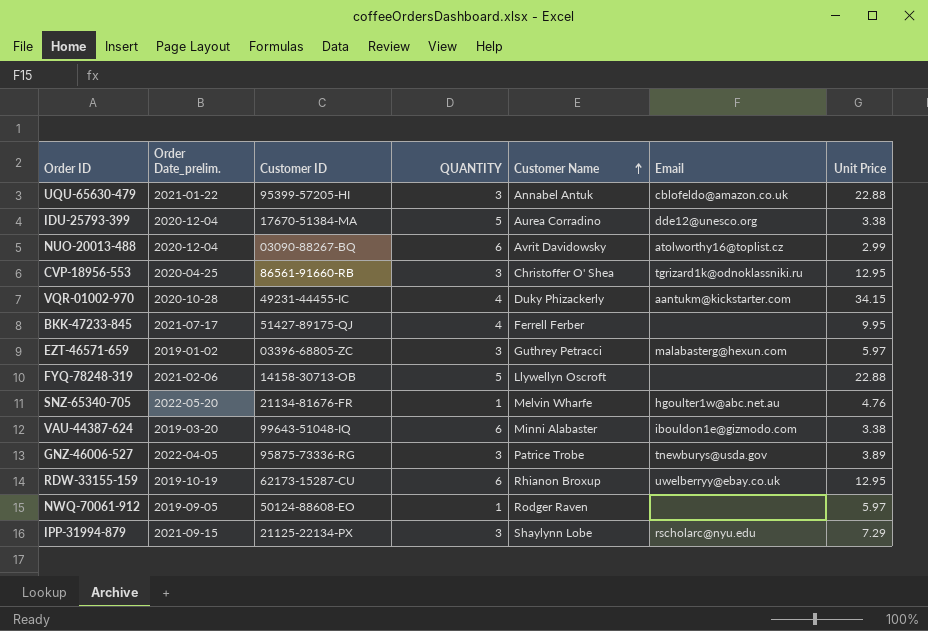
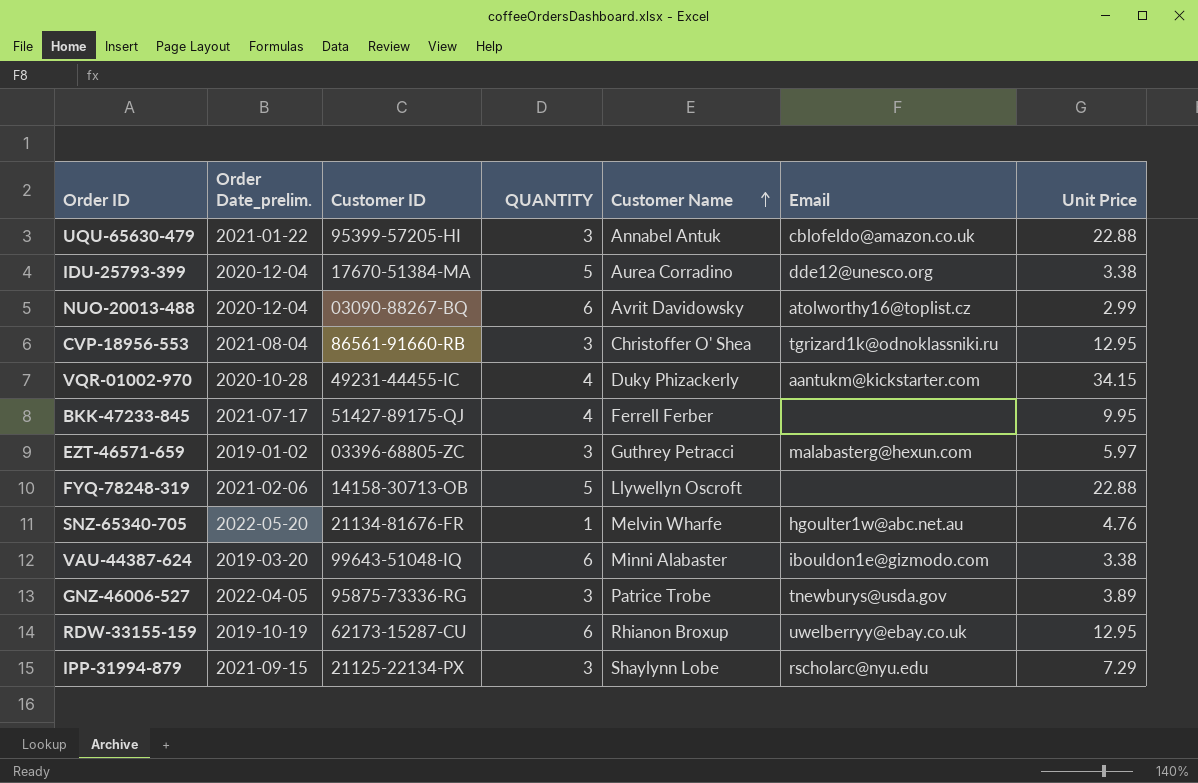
row NWQ-70061-912: 2019-09-05 | 50124-88608-EO | 1 | Rodger Raven | none | 5.97 -> none
CVP-18956-553 | Order Date_prelim.: 2020-04-25 -> 2021-08-04

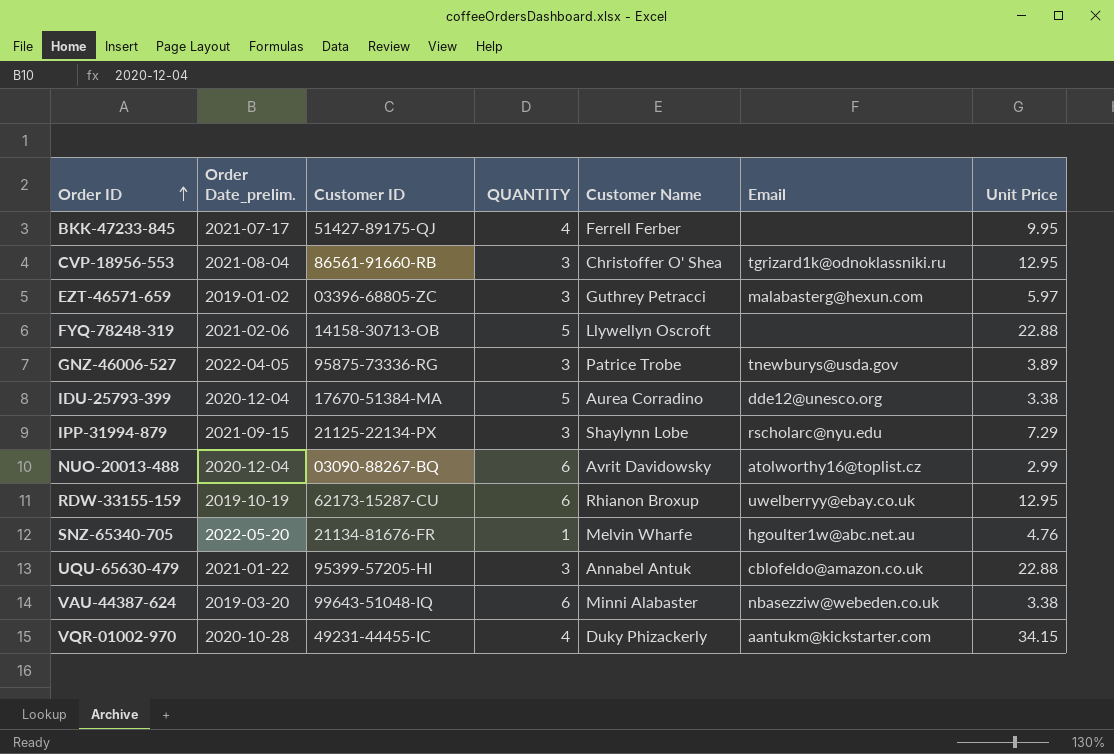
row order: Customer Name ascending -> Order ID ascending
VAU-44387-624 | Email: ibouldon1e@gizmodo.com -> nbasezziw@webeden.co.uk

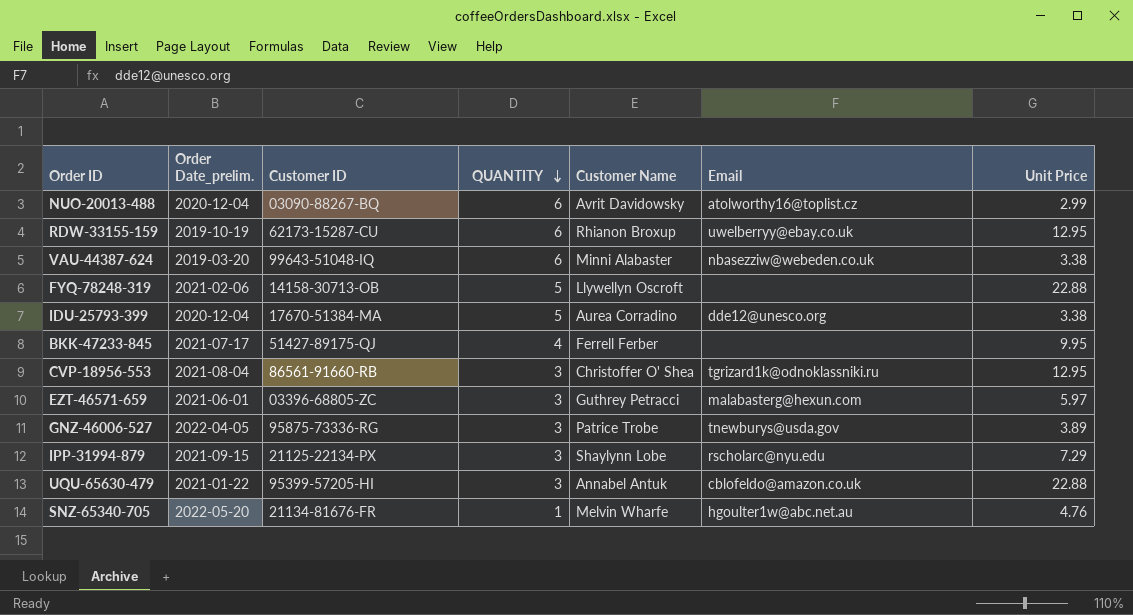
row order: Order ID ascending -> QUANTITY descending
row VQR-01002-970: 2020-10-28 | 49231-44455-IC | 4 | Duky Phizackerly | aantukm@kickstarter.com | 34.15 -> none
EZT-46571-659 | Order Date_prelim.: 2019-01-02 -> 2021-06-01

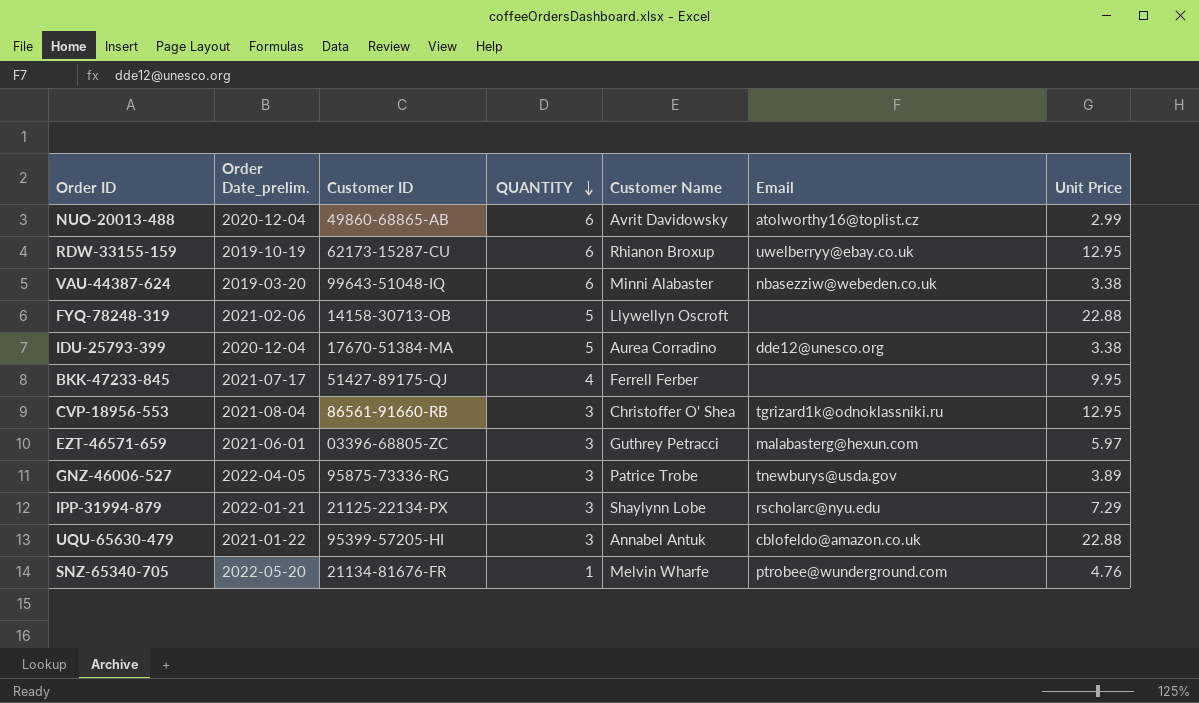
NUO-20013-488 | Customer ID: 03090-88267-BQ -> 49860-68865-AB
IPP-31994-879 | Order Date_prelim.: 2021-09-15 -> 2022-01-21
SNZ-65340-705 | Email: hgoulter1w@abc.net.au -> ptrobee@wunderground.com

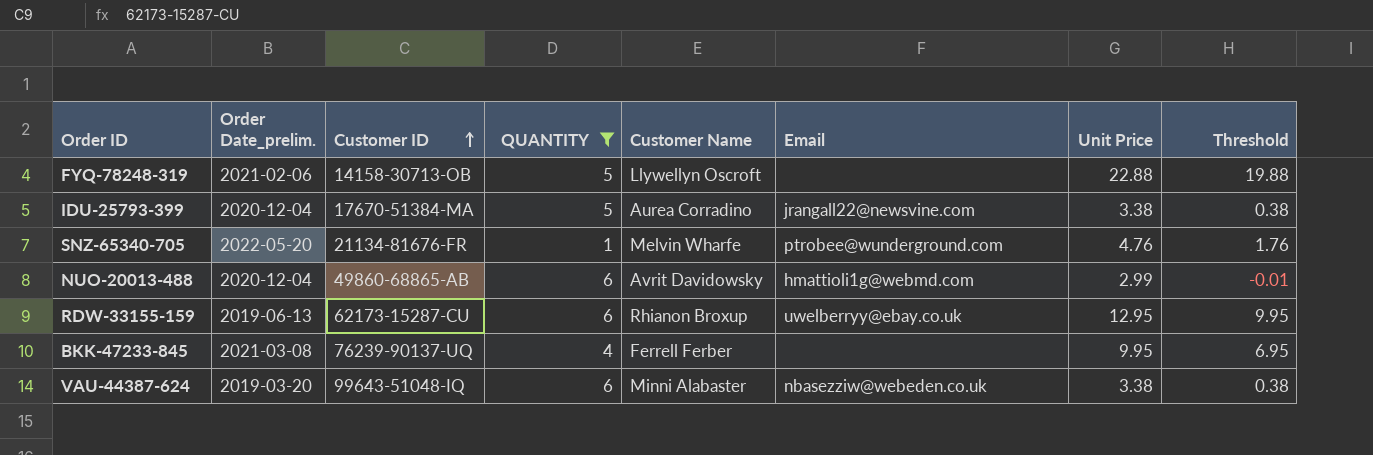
filter: none -> QUANTITY != 3
row order: QUANTITY descending -> Customer ID ascending
column Threshold | formula: none -> [Unit Price] - 3
IDU-25793-399 | Email: dde12@unesco.org -> jrangall22@newsvine.com
NUO-20013-488 | Email: atolworthy16@toplist.cz -> hmattioli1g@webmd.com
RDW-33155-159 | Order Date_prelim.: 2019-10-19 -> 2019-06-13
BKK-47233-845 | Order Date_prelim.: 2021-07-17 -> 2021-03-08
BKK-47233-845 | Customer ID: 51427-89175-QJ -> 76239-90137-UQ

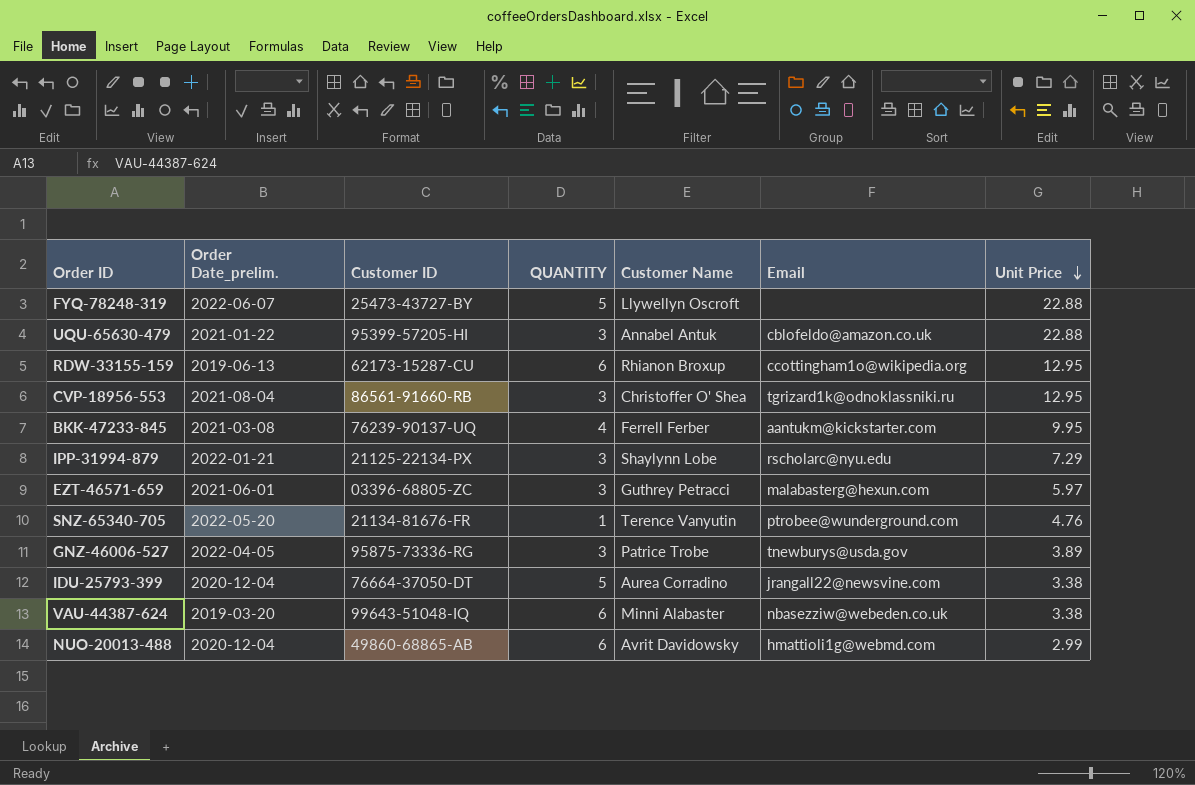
filter: QUANTITY != 3 -> none
row order: Customer ID ascending -> Unit Price descending
column Threshold | formula: [Unit Price] - 3 -> none
FYQ-78248-319 | Order Date_prelim.: 2021-02-06 -> 2022-06-07
FYQ-78248-319 | Customer ID: 14158-30713-OB -> 25473-43727-BY
RDW-33155-159 | Email: uwelberryy@ebay.co.uk -> ccottingham1o@wikipedia.org
BKK-47233-845 | Email: none -> aantukm@kickstarter.com
SNZ-65340-705 | Customer Name: Melvin Wharfe -> Terence Vanyutin
IDU-25793-399 | Customer ID: 17670-51384-MA -> 76664-37050-DT

